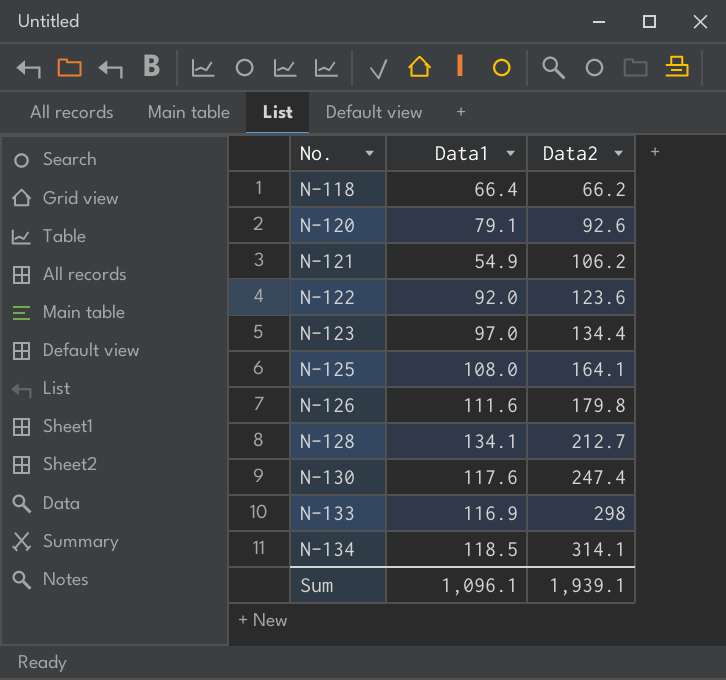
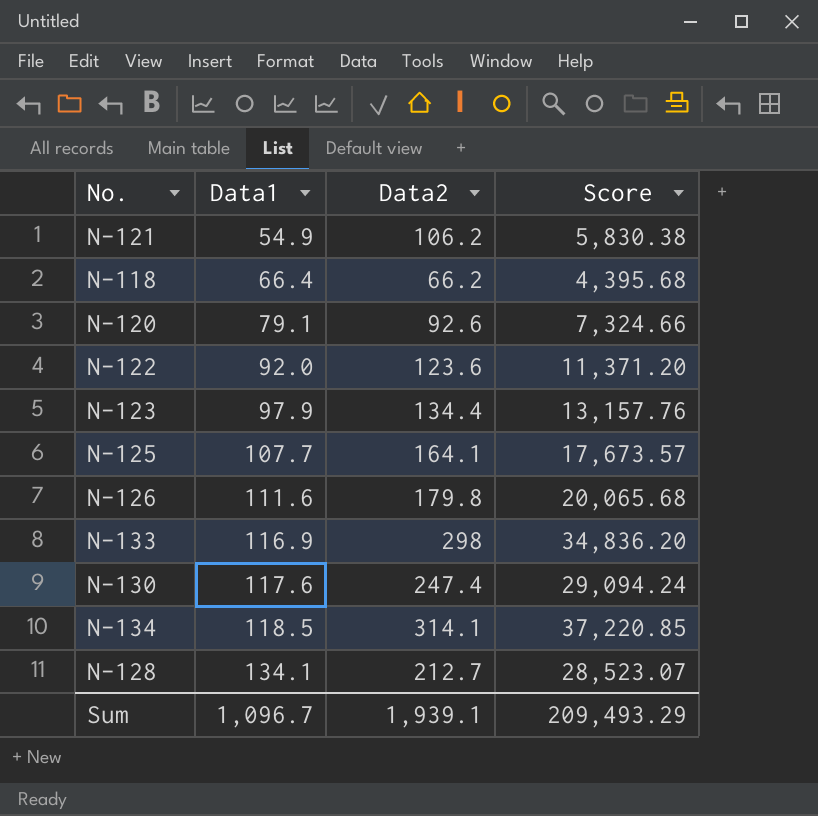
row order: No. ascending -> Data1 ascending
column Score | formula: none -> [Data1] * [Data2]
N-123 | Data1: 97.0 -> 97.9
N-125 | Data1: 108.0 -> 107.7
Sum | Data1: 1,096.1 -> 1,096.7

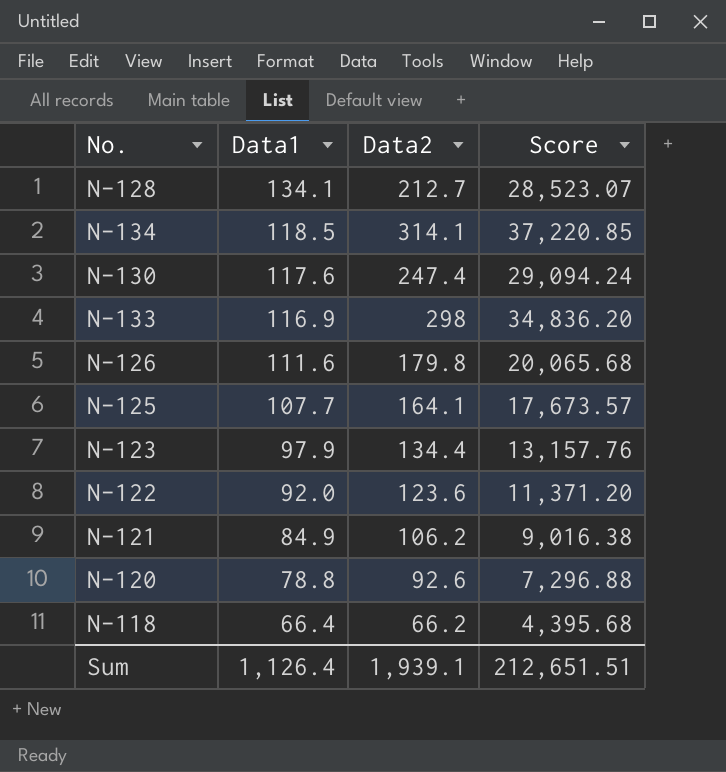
row order: Data1 ascending -> Data1 descending
N-121 | Data1: 54.9 -> 84.9
N-121 | Score: 5,830.38 -> 9,016.38
N-120 | Data1: 79.1 -> 78.8
N-120 | Score: 7,324.66 -> 7,296.88
Sum | Data1: 1,096.7 -> 1,126.4
Sum | Score: 209,493.29 -> 212,651.51

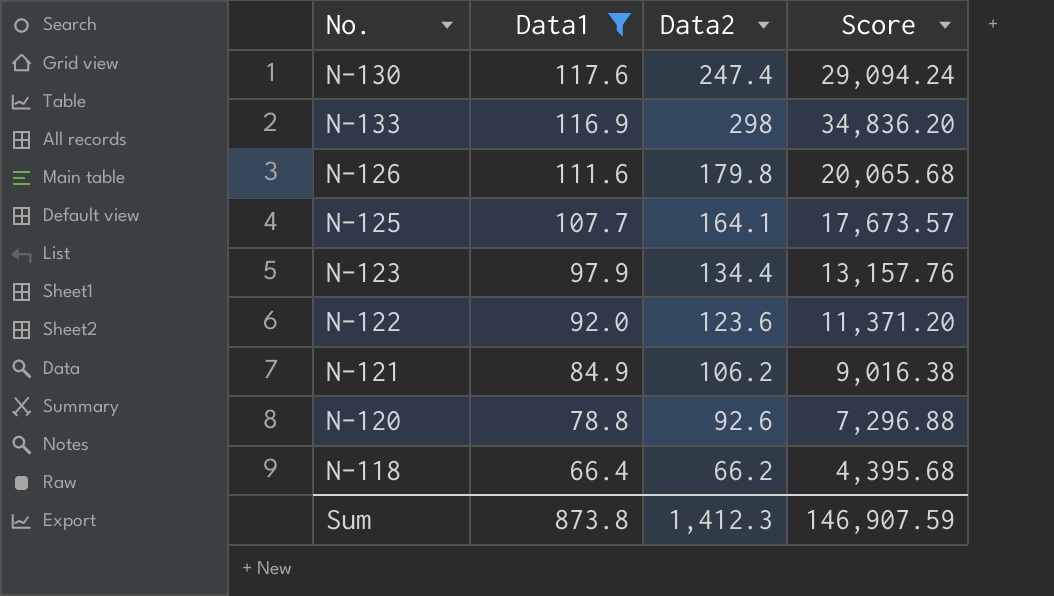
filter: none -> Data1 <= 117.6
Sum | Data1: 1,126.4 -> 873.8
Sum | Data2: 1,939.1 -> 1,412.3
Sum | Score: 212,651.51 -> 146,907.59

